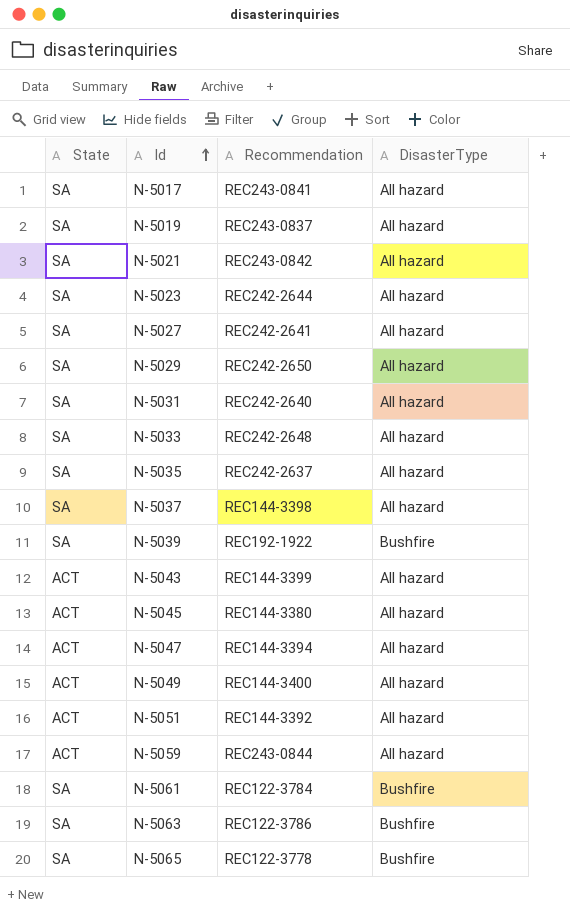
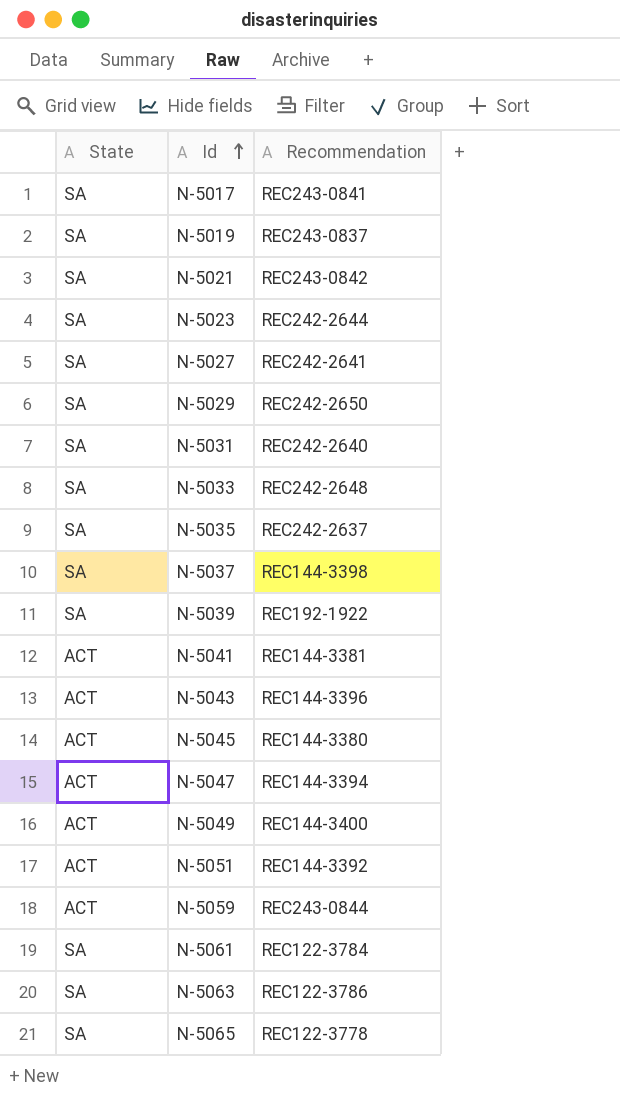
column DisasterType | position: 4 -> none
row N-5041: none -> ACT | REC144-3381
N-5043 | Recommendation: REC144-3399 -> REC144-3396

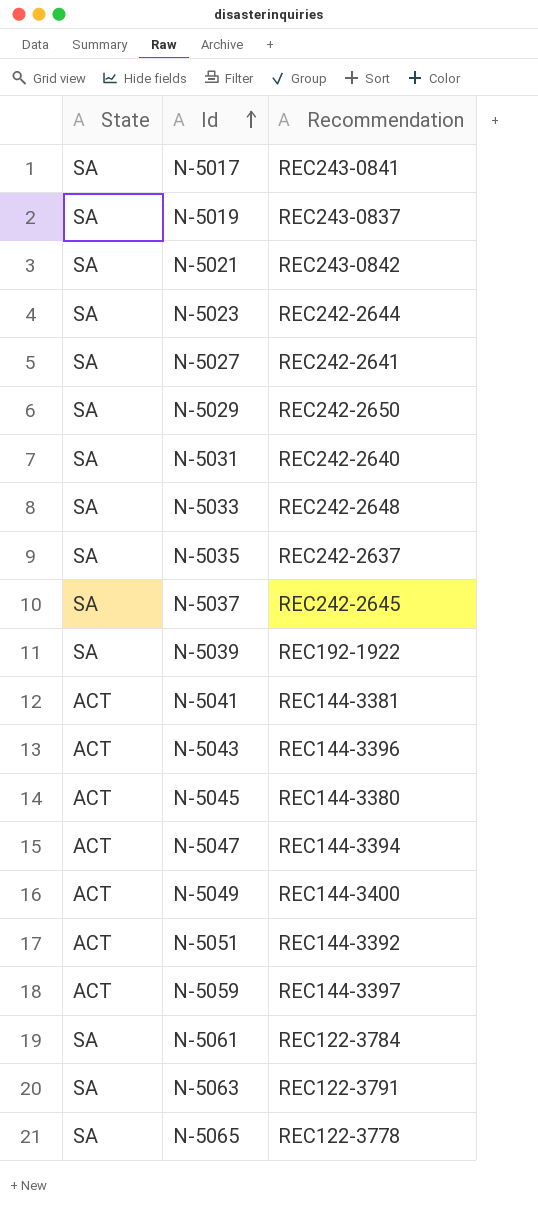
N-5037 | Recommendation: REC144-3398 -> REC242-2645
N-5059 | Recommendation: REC243-0844 -> REC144-3397
N-5063 | Recommendation: REC122-3786 -> REC122-3791

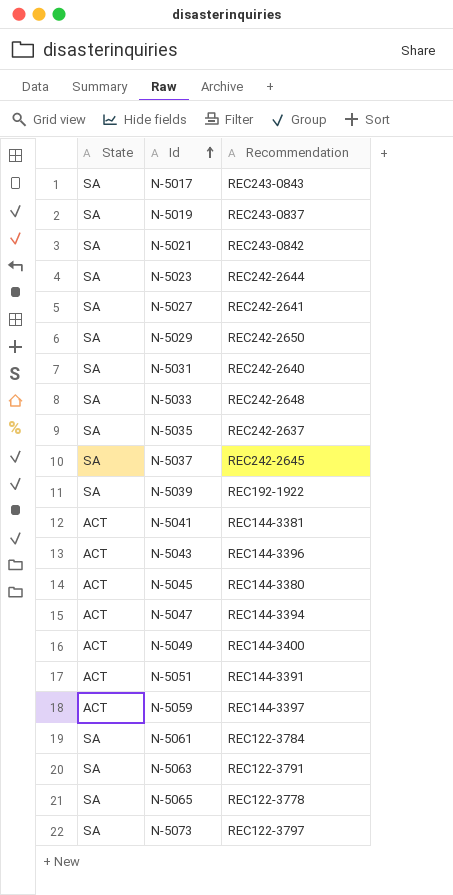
N-5017 | Recommendation: REC243-0841 -> REC243-0843
N-5051 | Recommendation: REC144-3392 -> REC144-3391
row N-5073: none -> SA | REC122-3797

